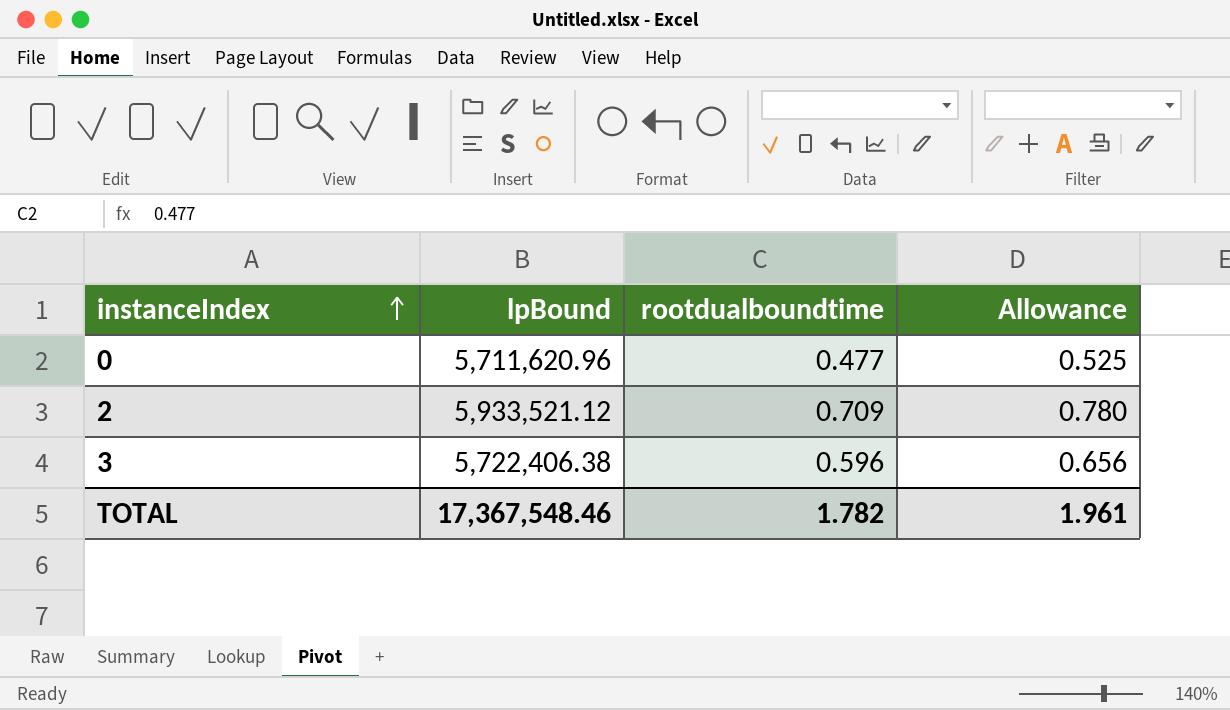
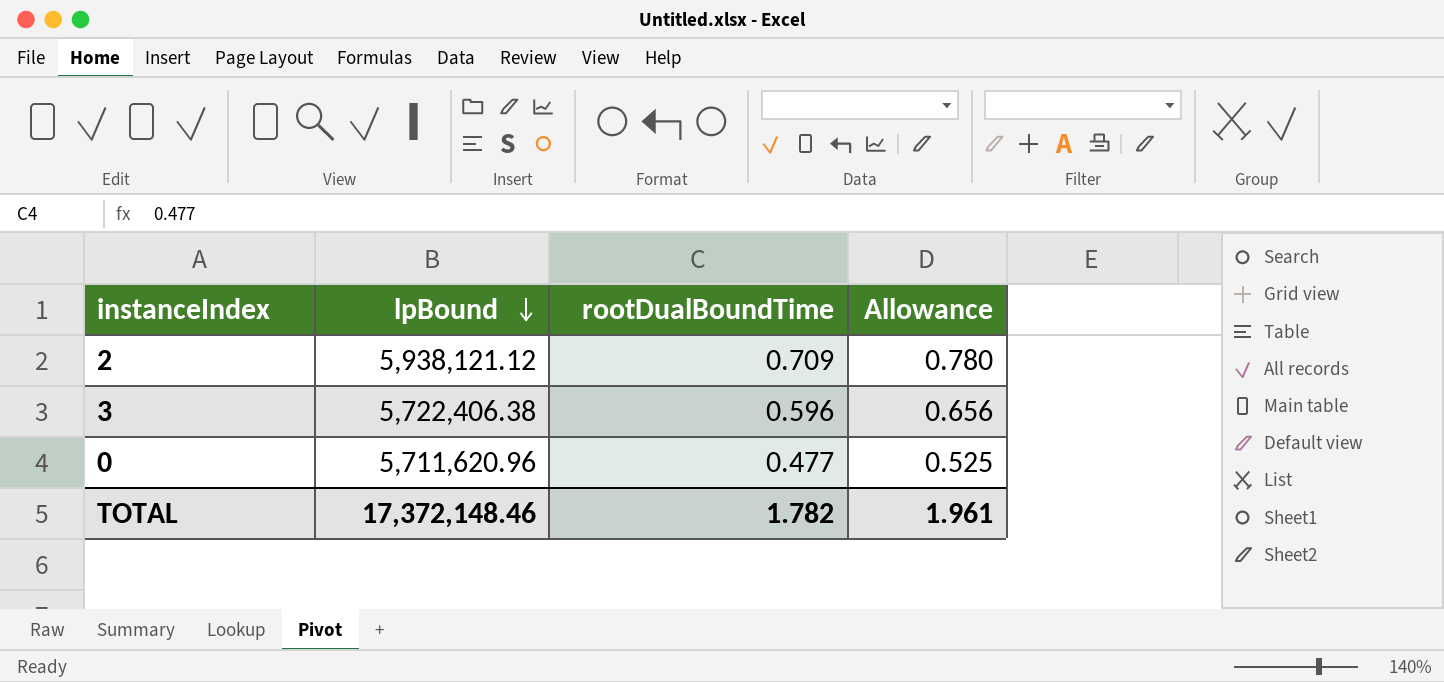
row order: instanceIndex ascending -> lpBound descending
column name: rootdualboundtime -> rootDualBoundTime
2 | lpBound: 5,933,521.12 -> 5,938,121.12
TOTAL | lpBound: 17,367,548.46 -> 17,372,148.46

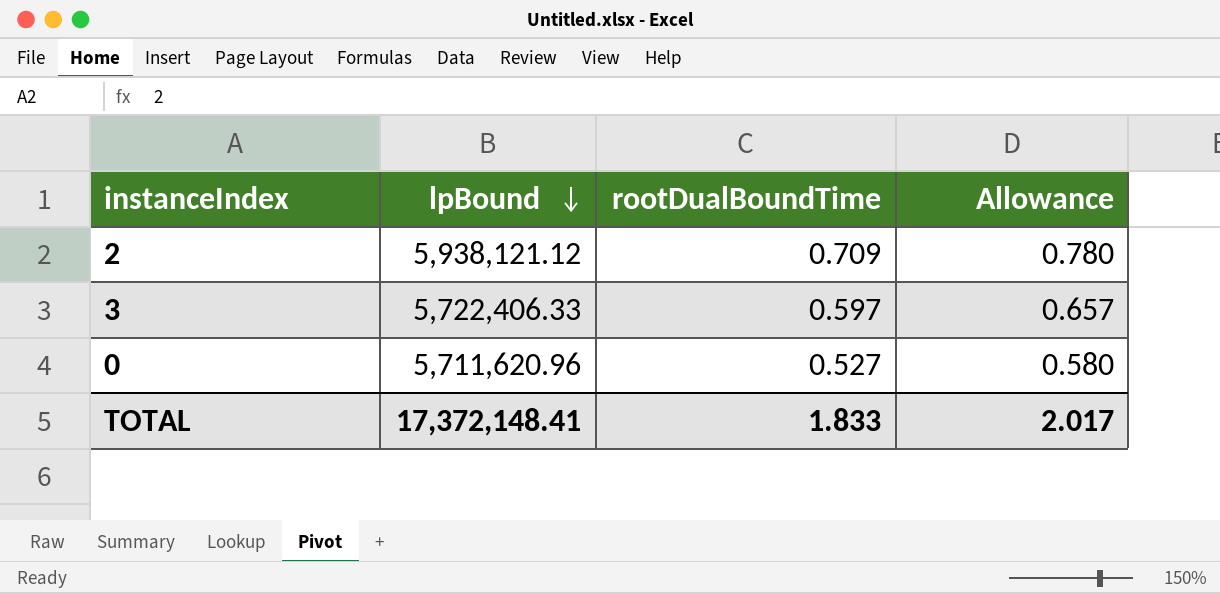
3 | lpBound: 5,722,406.38 -> 5,722,406.33
3 | rootDualBoundTime: 0.596 -> 0.597
3 | Allowance: 0.656 -> 0.657
0 | rootDualBoundTime: 0.477 -> 0.527
0 | Allowance: 0.525 -> 0.580
TOTAL | lpBound: 17,372,148.46 -> 17,372,148.41
TOTAL | rootDualBoundTime: 1.782 -> 1.833
TOTAL | Allowance: 1.961 -> 2.017

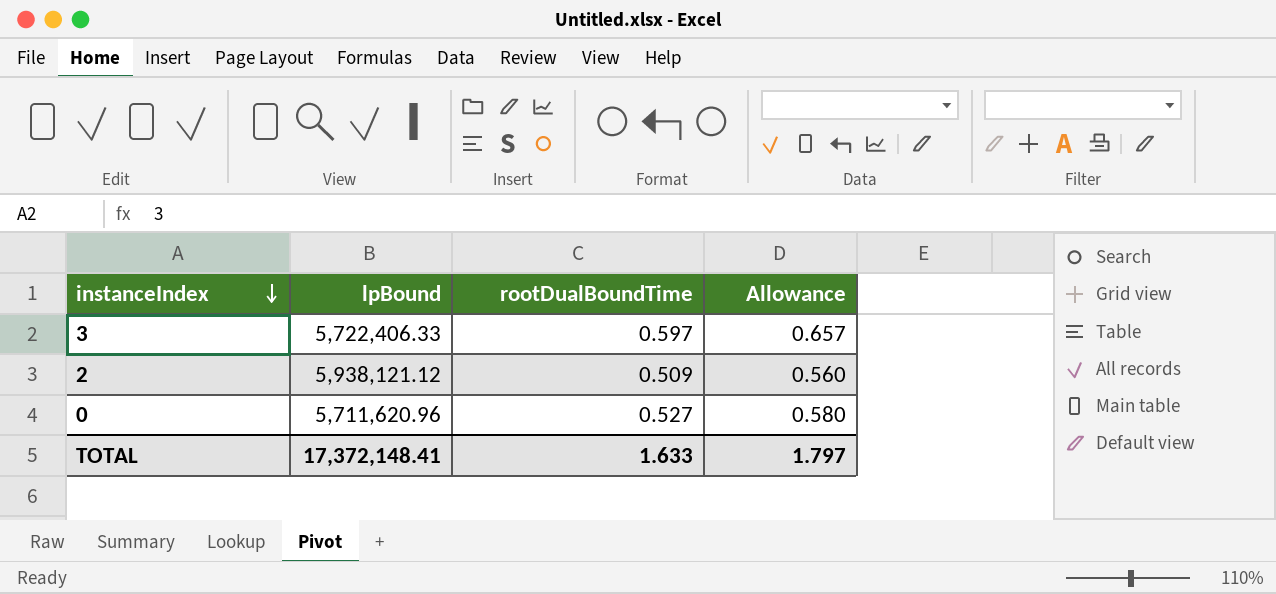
row order: lpBound descending -> instanceIndex descending
2 | rootDualBoundTime: 0.709 -> 0.509
2 | Allowance: 0.780 -> 0.560
TOTAL | rootDualBoundTime: 1.833 -> 1.633
TOTAL | Allowance: 2.017 -> 1.797

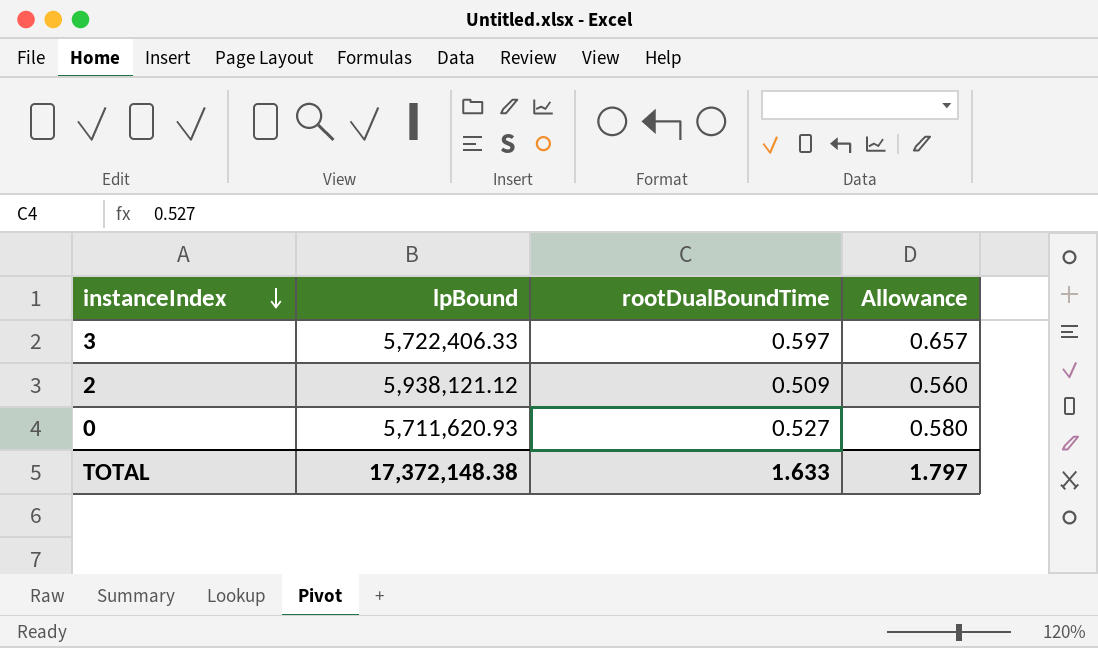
0 | lpBound: 5,711,620.96 -> 5,711,620.93
TOTAL | lpBound: 17,372,148.41 -> 17,372,148.38

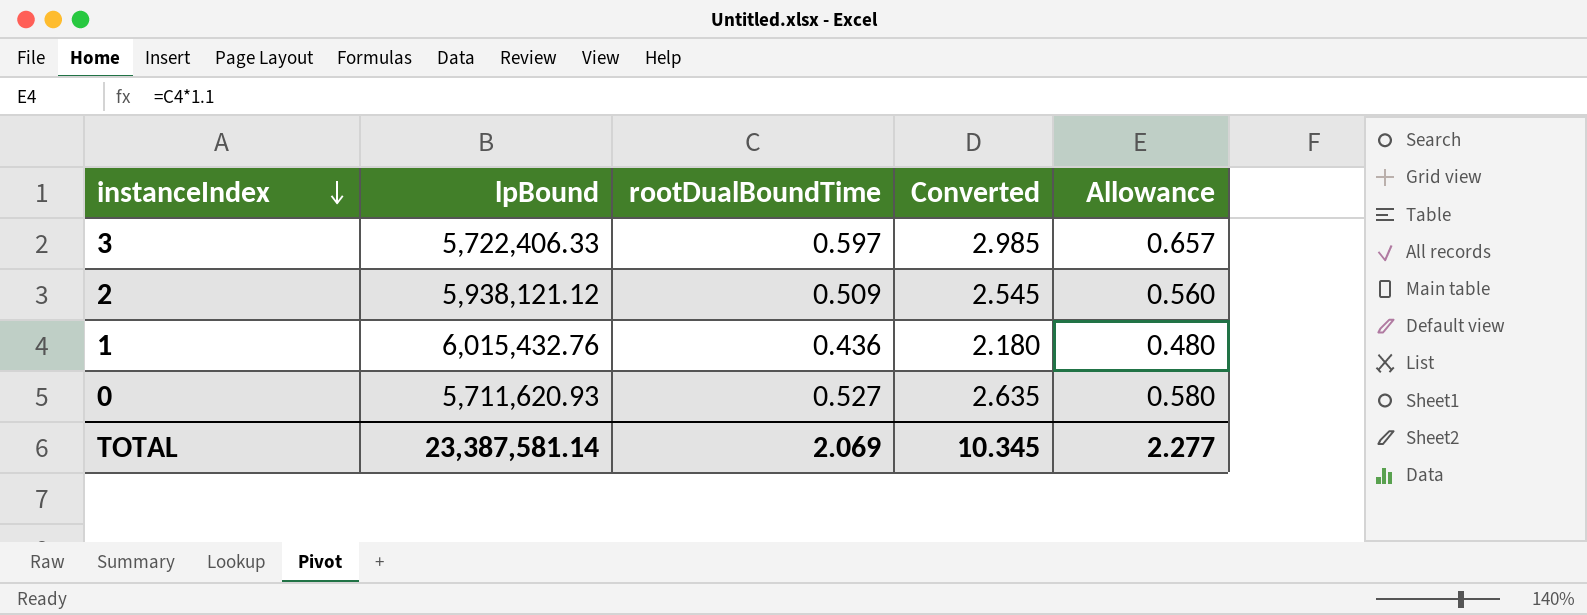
column Converted | formula: none -> [rootDualBoundTime] * 5
row 1: none -> 6,015,432.76 | 0.436 | 2.180 | 0.480
TOTAL | lpBound: 17,372,148.38 -> 23,387,581.14
TOTAL | rootDualBoundTime: 1.633 -> 2.069
TOTAL | Allowance: 1.797 -> 2.277

